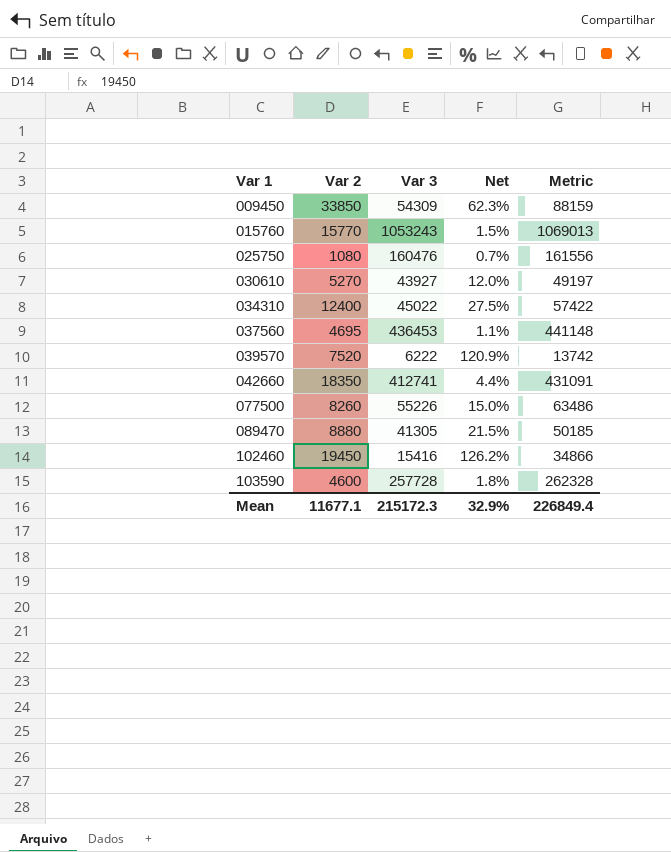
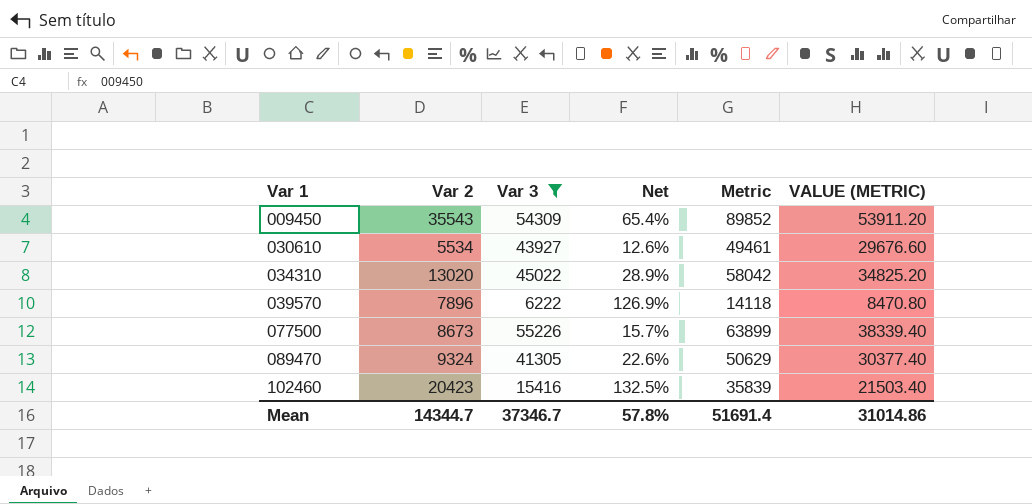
filter: none -> Var 3 <= 55226
column VALUE (METRIC) | formula: none -> [Metric] * 0.6
009450 | Var 2: 33850 -> 35543
009450 | Net: 62.3% -> 65.4%
009450 | Metric: 88159 -> 89852
030610 | Var 2: 5270 -> 5534
030610 | Net: 12.0% -> 12.6%
030610 | Metric: 49197 -> 49461
034310 | Var 2: 12400 -> 13020
034310 | Net: 27.5% -> 28.9%
034310 | Metric: 57422 -> 58042
039570 | Var 2: 7520 -> 7896
039570 | Net: 120.9% -> 126.9%
039570 | Metric: 13742 -> 14118
077500 | Var 2: 8260 -> 8673
077500 | Net: 15.0% -> 15.7%
077500 | Metric: 63486 -> 63899
089470 | Var 2: 8880 -> 9324
089470 | Net: 21.5% -> 22.6%
089470 | Metric: 50185 -> 50629
102460 | Var 2: 19450 -> 20423
102460 | Net: 126.2% -> 132.5%
102460 | Metric: 34866 -> 35839
Mean | Var 2: 11677.1 -> 14344.7
Mean | Var 3: 215172.3 -> 37346.7
Mean | Net: 32.9% -> 57.8%
Mean | Metric: 226849.4 -> 51691.4

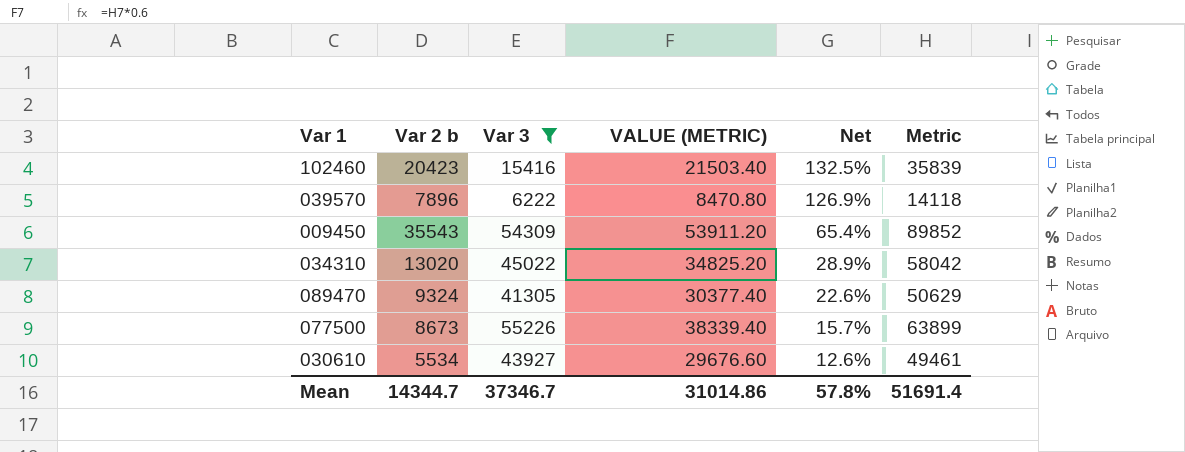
row order: Var 1 ascending -> Net descending
column name: Var 2 -> Var 2 b
column VALUE (METRIC) | position: 6 -> 4

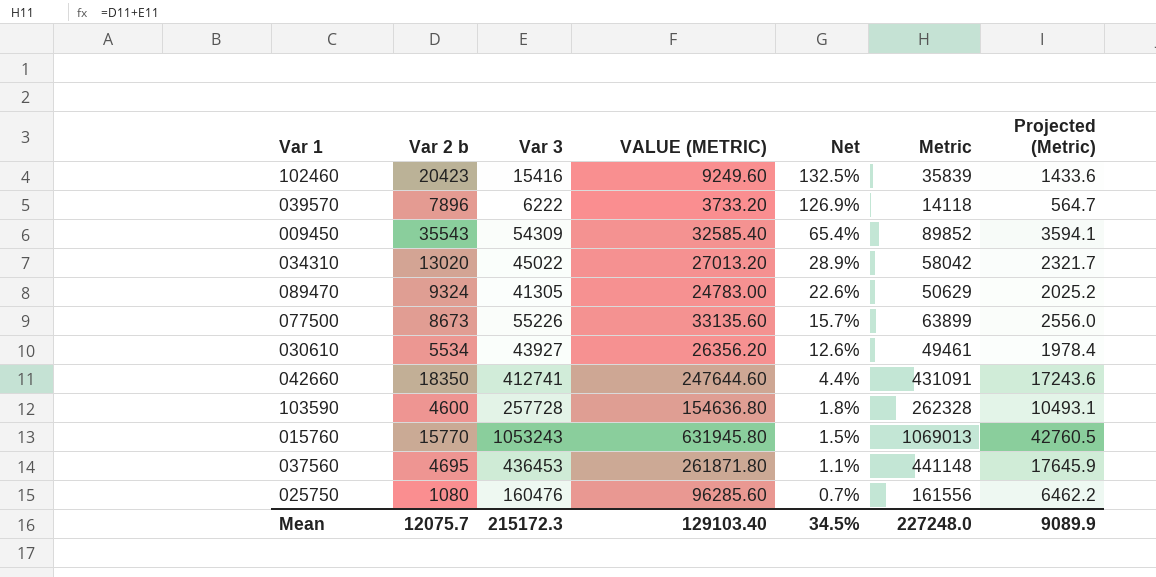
filter: Var 3 <= 55226 -> none
column VALUE (METRIC) | formula: [Metric] * 0.6 -> [Var 3] * 0.6
column Projected (Metric) | formula: none -> [Metric] * 0.04
Mean | Var 2 b: 14344.7 -> 12075.7
Mean | Var 3: 37346.7 -> 215172.3
Mean | VALUE (METRIC): 31014.86 -> 129103.40
Mean | Net: 57.8% -> 34.5%
Mean | Metric: 51691.4 -> 227248.0

